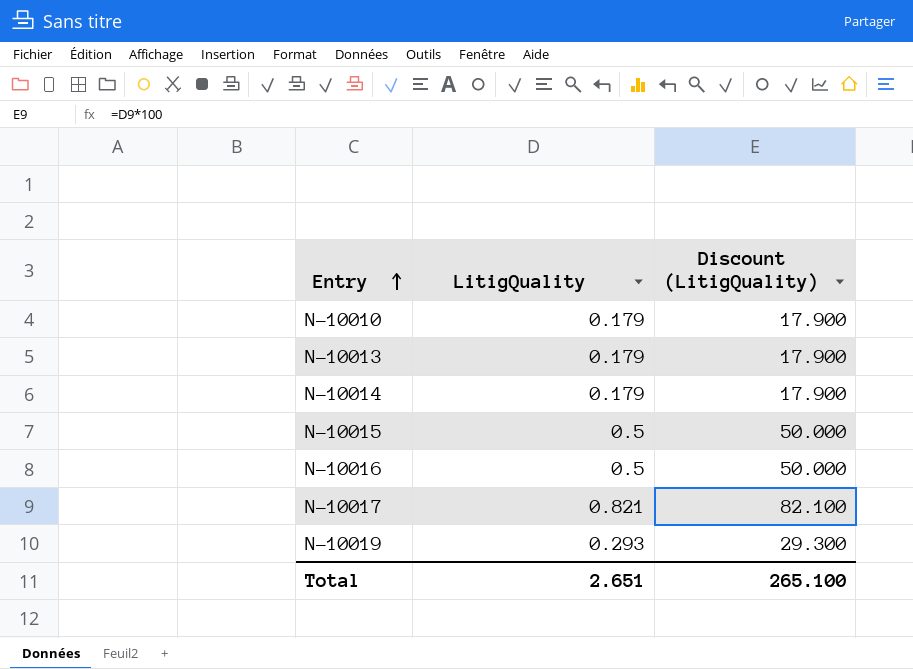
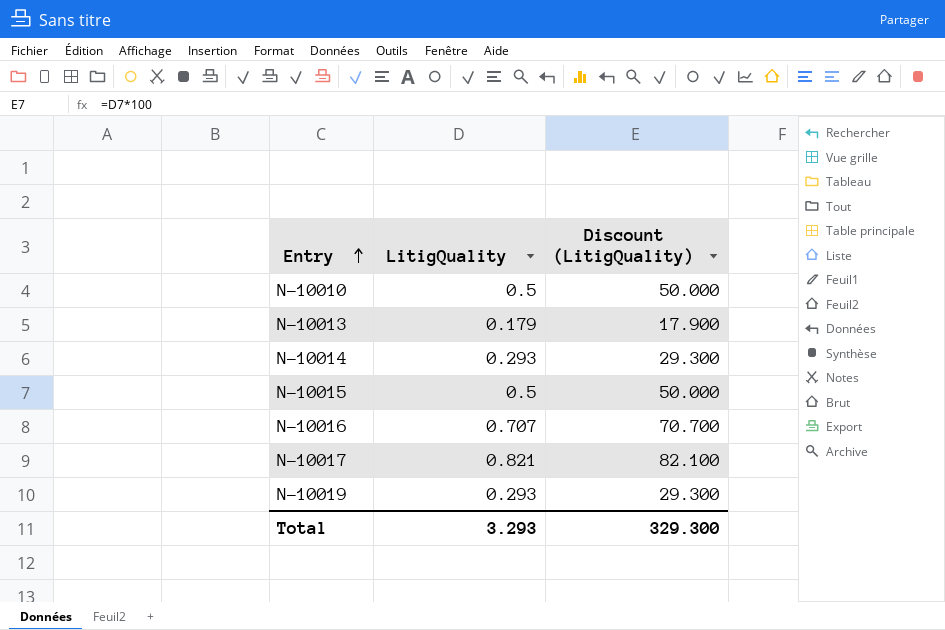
N-10010 | LitigQuality: 0.179 -> 0.5
N-10010 | Discount (LitigQuality): 17.900 -> 50.000
N-10014 | LitigQuality: 0.179 -> 0.293
N-10014 | Discount (LitigQuality): 17.900 -> 29.300
N-10016 | LitigQuality: 0.5 -> 0.707
N-10016 | Discount (LitigQuality): 50.000 -> 70.700
Total | LitigQuality: 2.651 -> 3.293
Total | Discount (LitigQuality): 265.100 -> 329.300

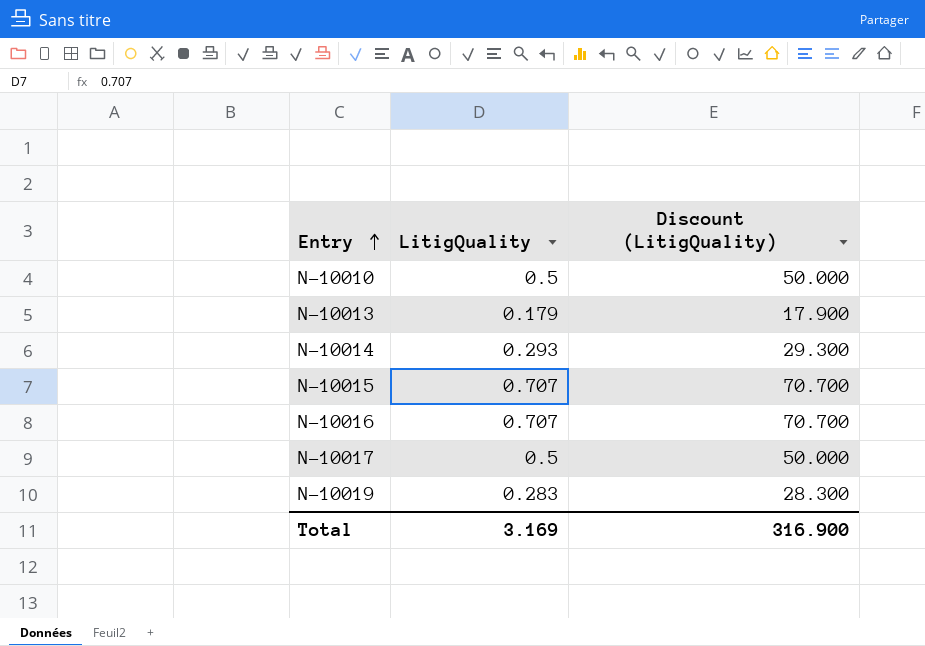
N-10015 | LitigQuality: 0.5 -> 0.707
N-10015 | Discount (LitigQuality): 50.000 -> 70.700
N-10017 | LitigQuality: 0.821 -> 0.5
N-10017 | Discount (LitigQuality): 82.100 -> 50.000
N-10019 | LitigQuality: 0.293 -> 0.283
N-10019 | Discount (LitigQuality): 29.300 -> 28.300
Total | LitigQuality: 3.293 -> 3.169
Total | Discount (LitigQuality): 329.300 -> 316.900

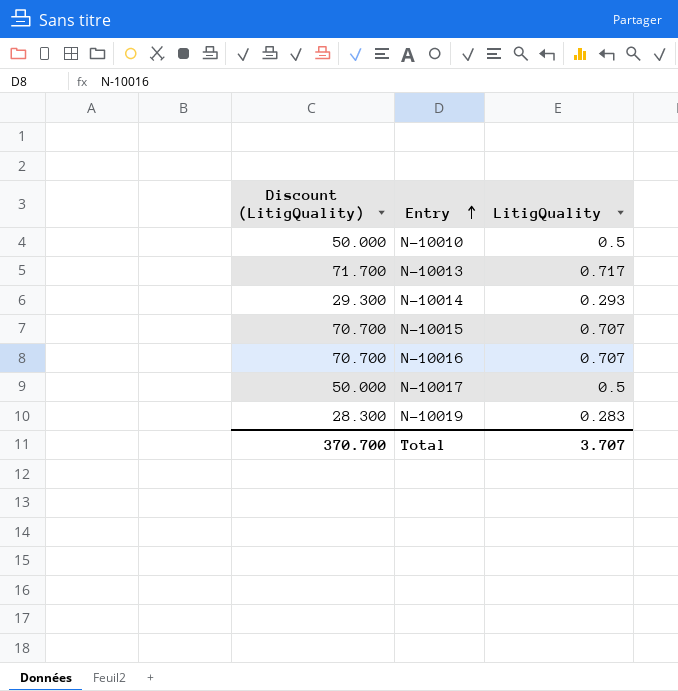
column Discount (LitigQuality) | position: 3 -> 1
N-10013 | Discount (LitigQuality): 17.900 -> 71.700
N-10013 | LitigQuality: 0.179 -> 0.717
Total | Discount (LitigQuality): 316.900 -> 370.700
Total | LitigQuality: 3.169 -> 3.707

